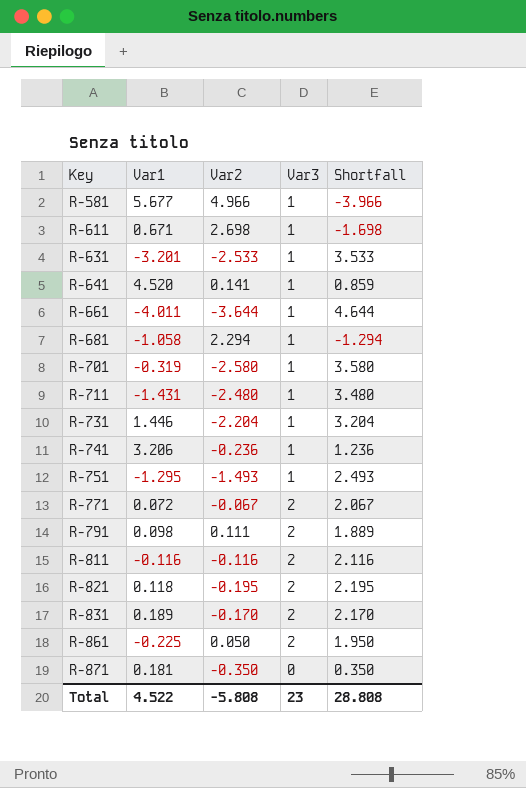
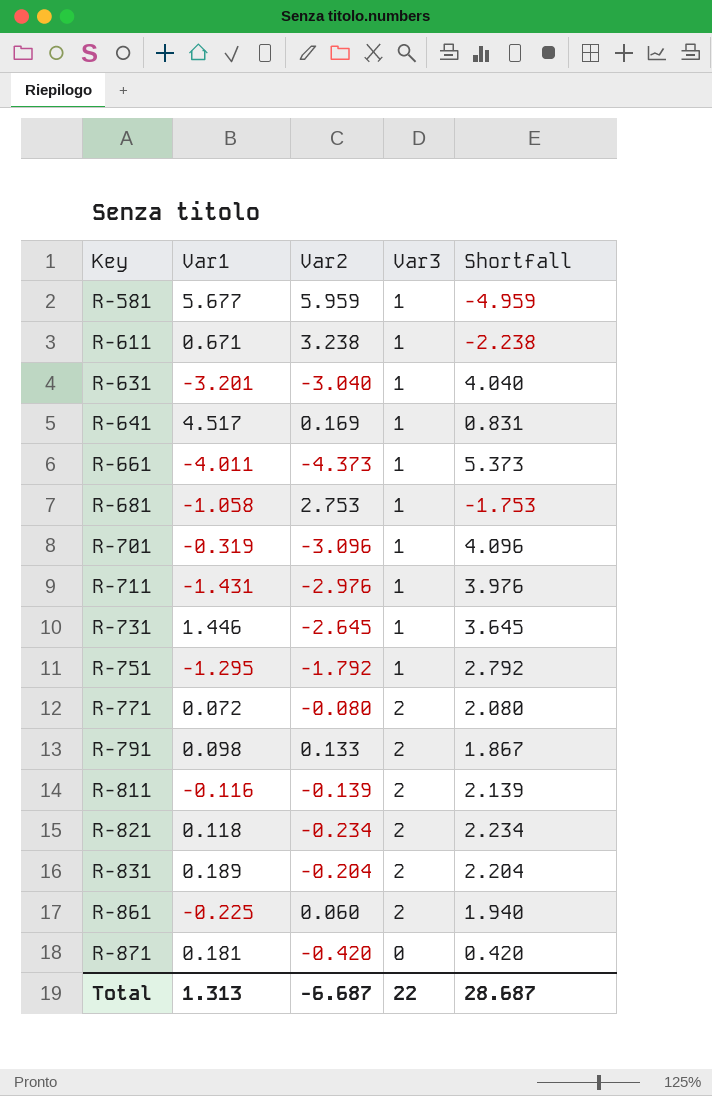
row R-741: 3.206 | -0.236 | 1 | 1.236 -> none
R-581 | Var2: 4.966 -> 5.959
R-581 | Shortfall: -3.966 -> -4.959
R-611 | Var2: 2.698 -> 3.238
R-611 | Shortfall: -1.698 -> -2.238
R-631 | Var2: -2.533 -> -3.040
R-631 | Shortfall: 3.533 -> 4.040
R-641 | Var1: 4.520 -> 4.517
R-641 | Var2: 0.141 -> 0.169
R-641 | Shortfall: 0.859 -> 0.831
R-661 | Var2: -3.644 -> -4.373
R-661 | Shortfall: 4.644 -> 5.373
R-681 | Var2: 2.294 -> 2.753
R-681 | Shortfall: -1.294 -> -1.753
R-701 | Var2: -2.580 -> -3.096
R-701 | Shortfall: 3.580 -> 4.096
R-711 | Var2: -2.480 -> -2.976
R-711 | Shortfall: 3.480 -> 3.976
R-731 | Var2: -2.204 -> -2.645
R-731 | Shortfall: 3.204 -> 3.645
R-751 | Var2: -1.493 -> -1.792
R-751 | Shortfall: 2.493 -> 2.792
R-771 | Var2: -0.067 -> -0.080
R-771 | Shortfall: 2.067 -> 2.080
R-791 | Var2: 0.111 -> 0.133
R-791 | Shortfall: 1.889 -> 1.867
R-811 | Var2: -0.116 -> -0.139
R-811 | Shortfall: 2.116 -> 2.139
R-821 | Var2: -0.195 -> -0.234
R-821 | Shortfall: 2.195 -> 2.234
R-831 | Var2: -0.170 -> -0.204
R-831 | Shortfall: 2.170 -> 2.204
R-861 | Var2: 0.050 -> 0.060
R-861 | Shortfall: 1.950 -> 1.940
R-871 | Var2: -0.350 -> -0.420
R-871 | Shortfall: 0.350 -> 0.420
Total | Var1: 4.522 -> 1.313
Total | Var2: -5.808 -> -6.687
Total | Var3: 23 -> 22
Total | Shortfall: 28.808 -> 28.687

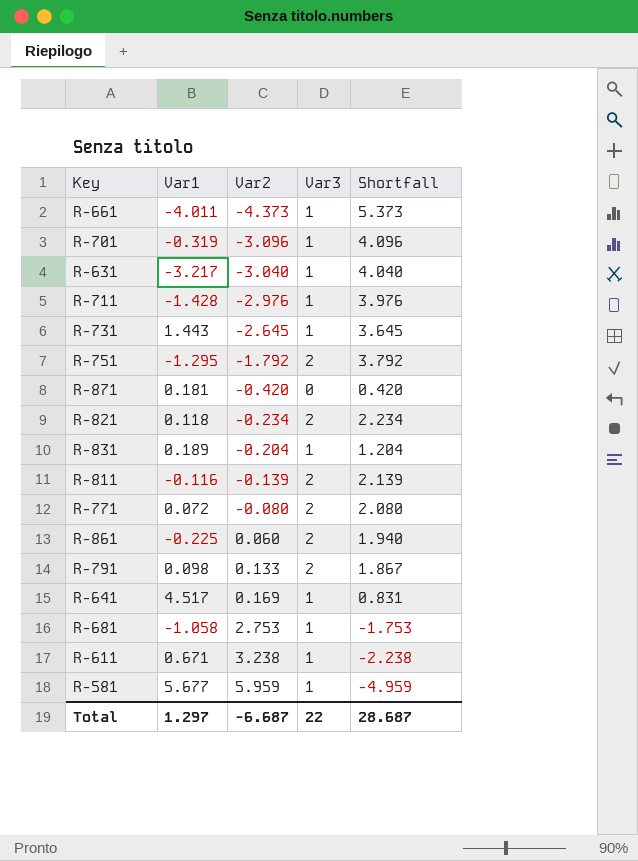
row order: Key ascending -> Var2 ascending
R-631 | Var1: -3.201 -> -3.217
R-711 | Var1: -1.431 -> -1.428
R-731 | Var1: 1.446 -> 1.443
R-751 | Var3: 1 -> 2
R-751 | Shortfall: 2.792 -> 3.792
R-831 | Var3: 2 -> 1
R-831 | Shortfall: 2.204 -> 1.204
Total | Var1: 1.313 -> 1.297

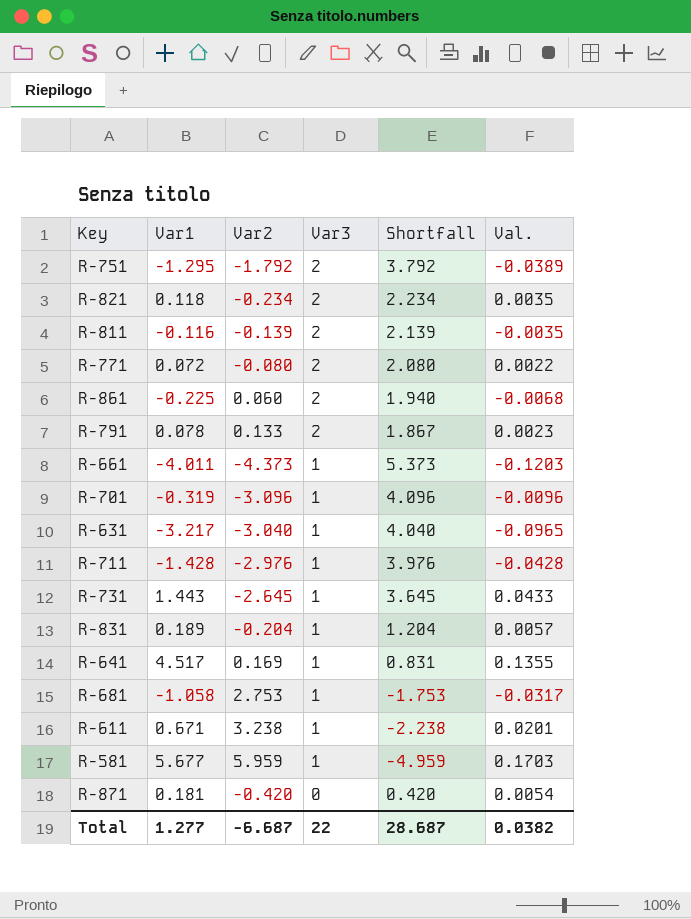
row order: Var2 ascending -> Var3 descending
column Val. | formula: none -> [Var1] * 0.03
R-791 | Var1: 0.098 -> 0.078
Total | Var1: 1.297 -> 1.277

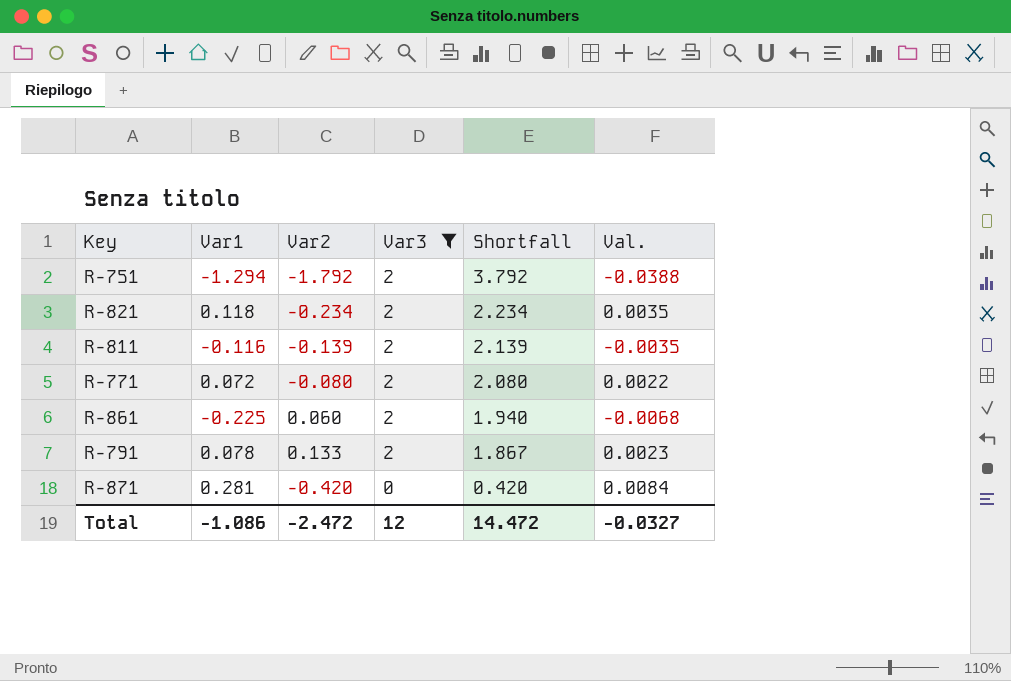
filter: none -> Var3 != 1
R-751 | Var1: -1.295 -> -1.294
R-751 | Val.: -0.0389 -> -0.0388
R-871 | Var1: 0.181 -> 0.281
R-871 | Val.: 0.0054 -> 0.0084
Total | Var1: 1.277 -> -1.086
Total | Var2: -6.687 -> -2.472
Total | Var3: 22 -> 12
Total | Shortfall: 28.687 -> 14.472
Total | Val.: 0.0382 -> -0.0327

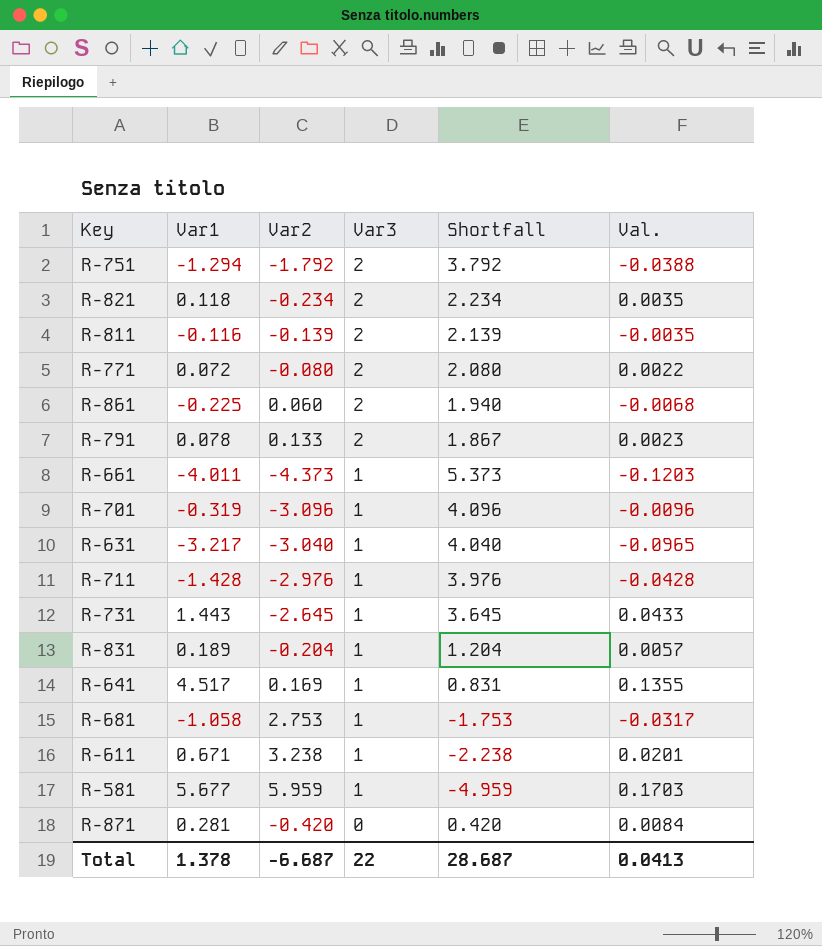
filter: Var3 != 1 -> none
Total | Var1: -1.086 -> 1.378
Total | Var2: -2.472 -> -6.687
Total | Var3: 12 -> 22
Total | Shortfall: 14.472 -> 28.687
Total | Val.: -0.0327 -> 0.0413

